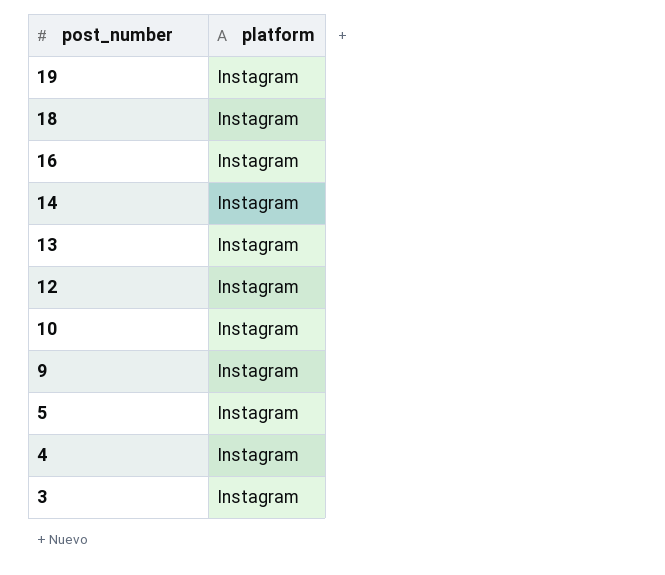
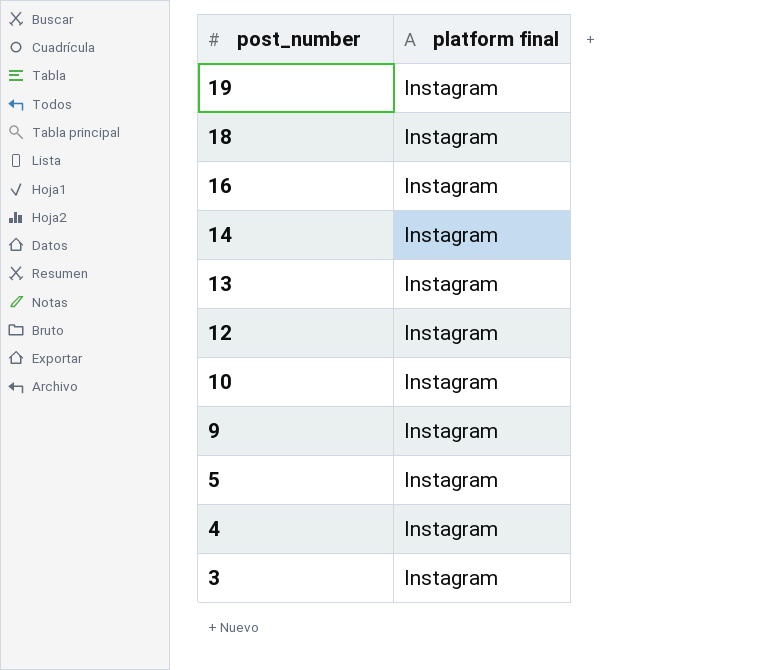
column name: platform -> platform final

